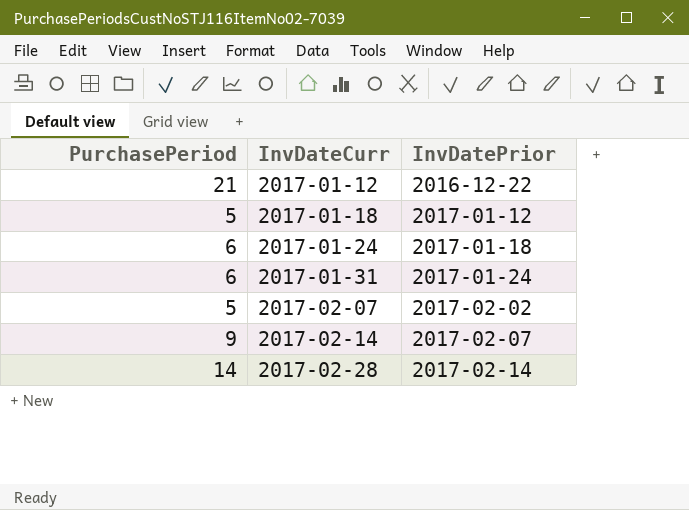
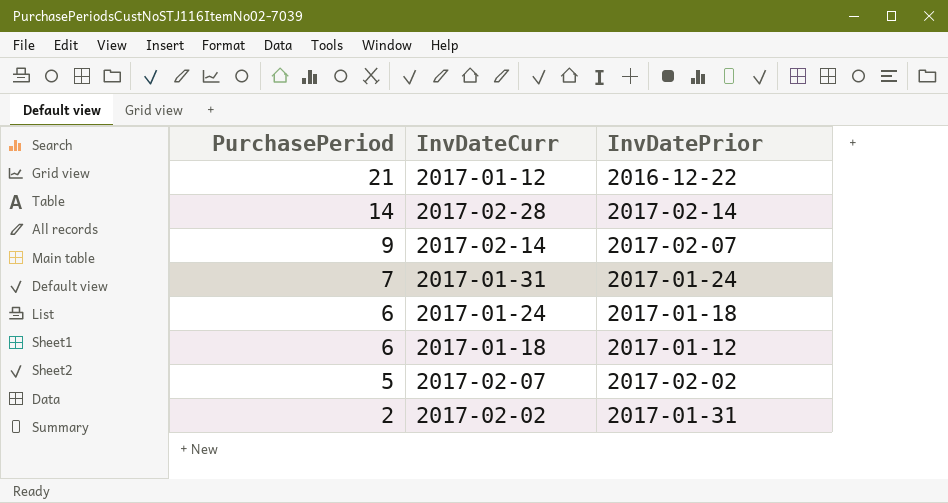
row order: InvDateCurr ascending -> PurchasePeriod descending
2017-01-31 | PurchasePeriod: 6 -> 7
2017-01-18 | PurchasePeriod: 5 -> 6
row 2017-02-02: none -> 2 | 2017-01-31

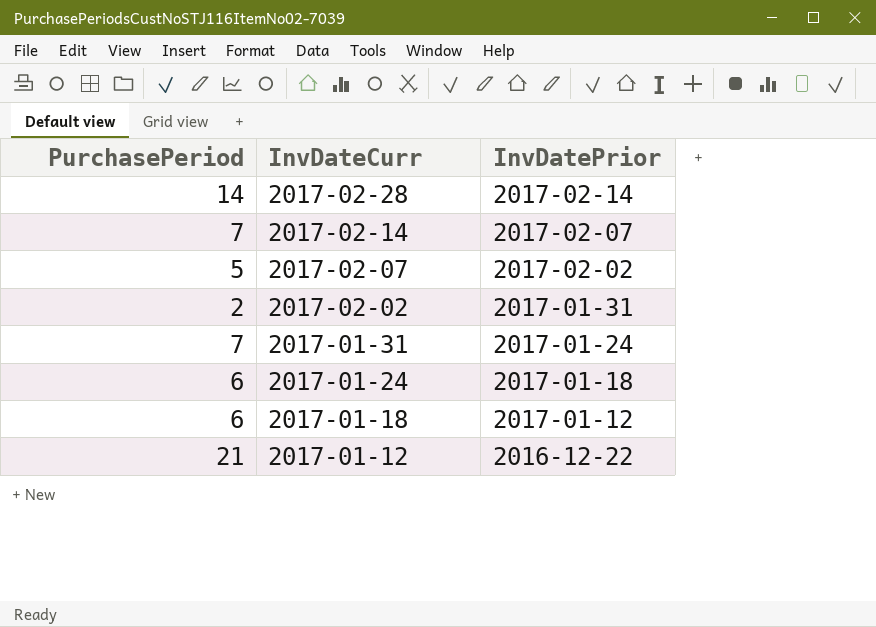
row order: PurchasePeriod descending -> InvDateCurr descending
2017-02-14 | PurchasePeriod: 9 -> 7

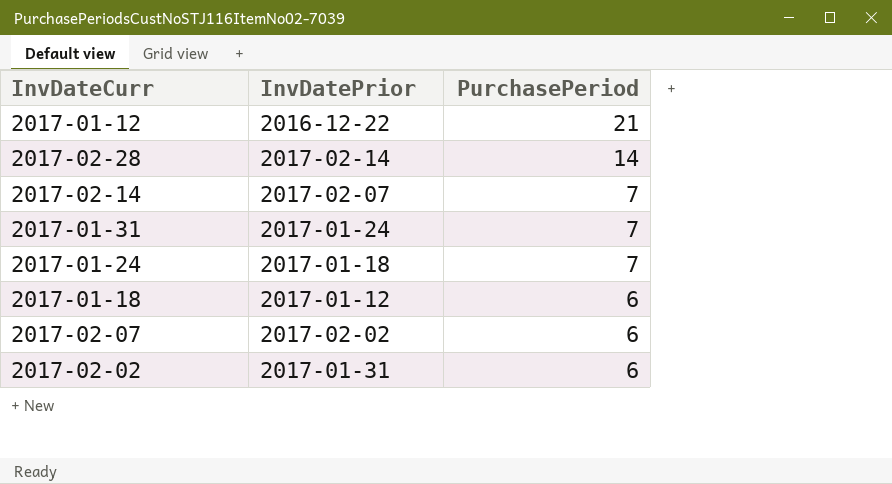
row order: InvDateCurr descending -> PurchasePeriod descending
column PurchasePeriod | position: 1 -> 3
2017-01-24 | PurchasePeriod: 6 -> 7
2017-02-07 | PurchasePeriod: 5 -> 6
2017-02-02 | PurchasePeriod: 2 -> 6

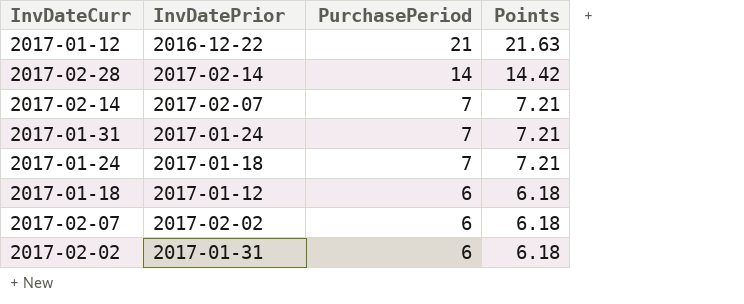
column Points | formula: none -> [PurchasePeriod] * 1.03

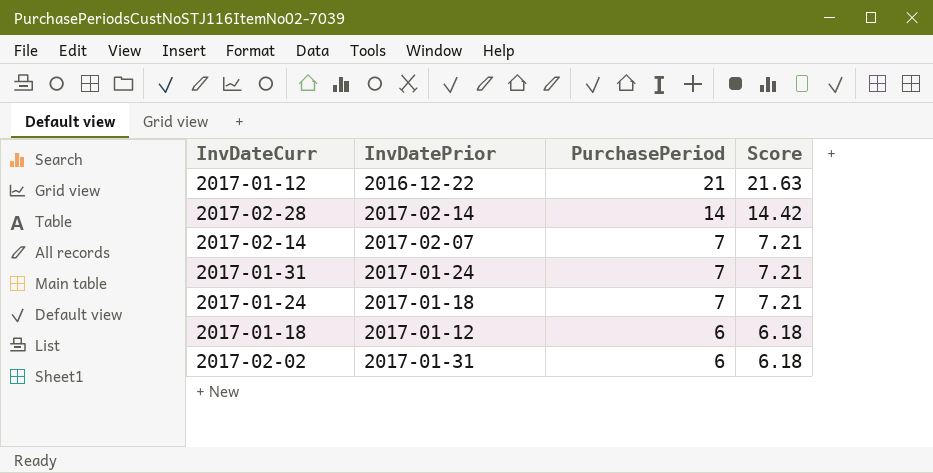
column name: Points -> Score
row 2017-02-07: 2017-02-02 | 6 | 6.18 -> none

